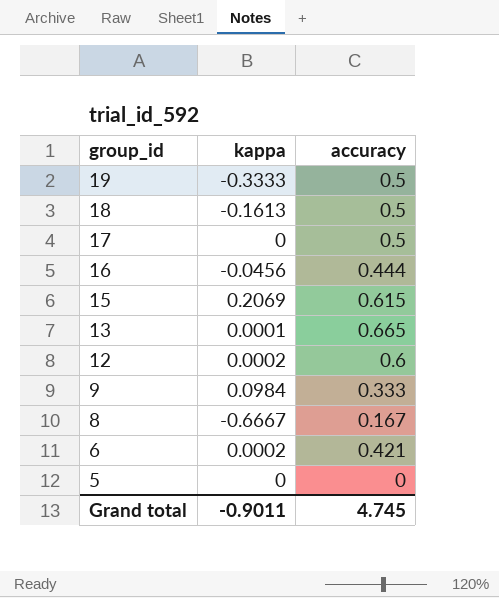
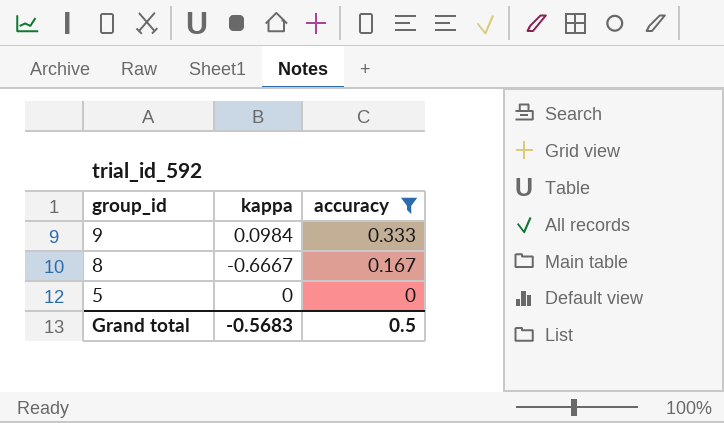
filter: none -> accuracy <= 0.333
Grand total | kappa: -0.9011 -> -0.5683
Grand total | accuracy: 4.745 -> 0.5

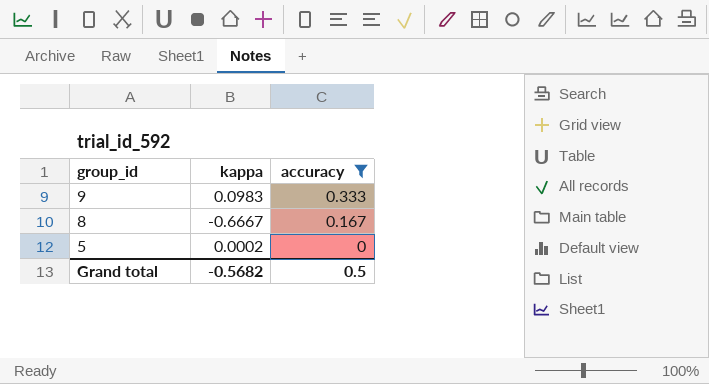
9 | kappa: 0.0984 -> 0.0983
5 | kappa: 0 -> 0.0002
Grand total | kappa: -0.5683 -> -0.5682

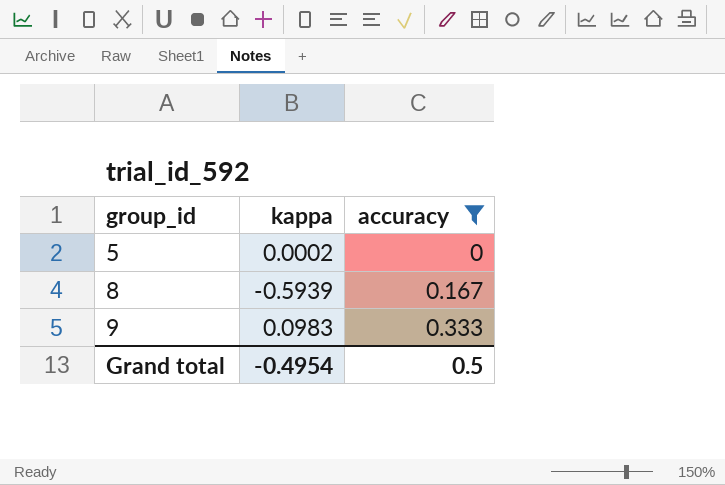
row order: group_id descending -> group_id ascending
8 | kappa: -0.6667 -> -0.5939
Grand total | kappa: -0.5682 -> -0.4954

